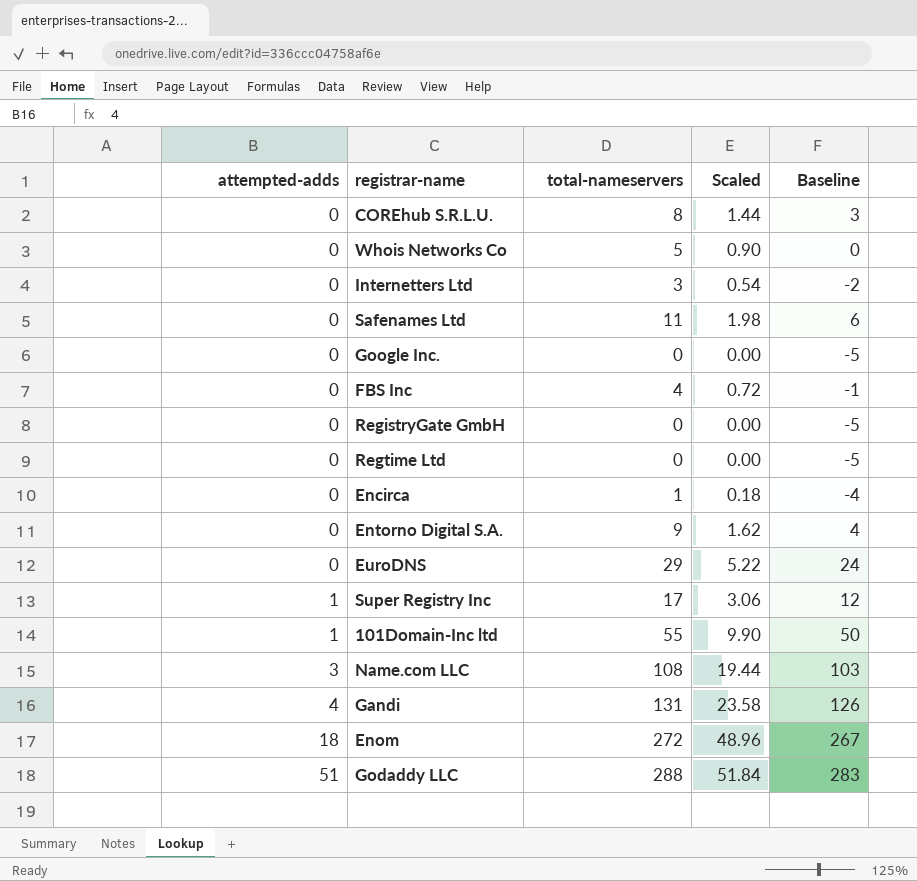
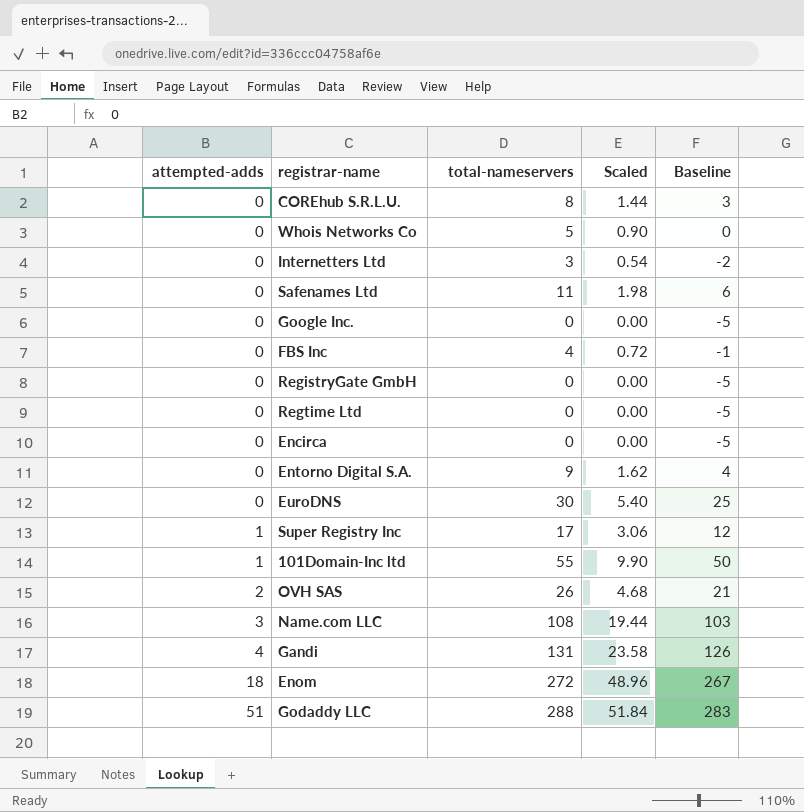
Encirca | total-nameservers: 1 -> 0
Encirca | Scaled: 0.18 -> 0.00
Encirca | Baseline: -4 -> -5
EuroDNS | total-nameservers: 29 -> 30
EuroDNS | Scaled: 5.22 -> 5.40
EuroDNS | Baseline: 24 -> 25
row OVH SAS: none -> 2 | 26 | 4.68 | 21

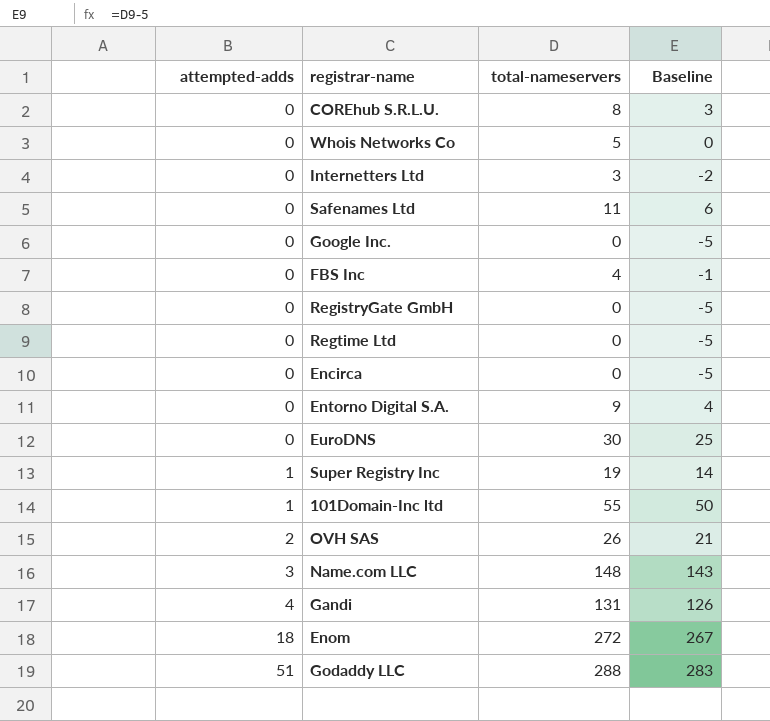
column Scaled | formula: [total-nameservers] * 0.18 -> none
Super Registry Inc | total-nameservers: 17 -> 19
Super Registry Inc | Baseline: 12 -> 14
Name.com LLC | total-nameservers: 108 -> 148
Name.com LLC | Baseline: 103 -> 143

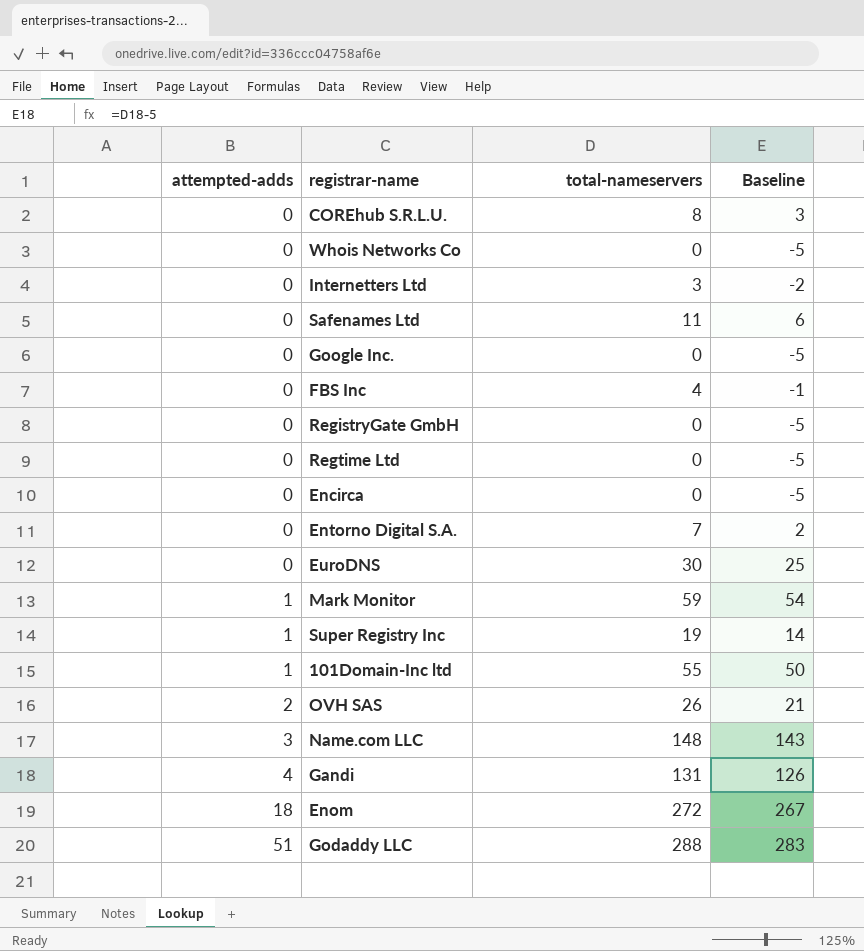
Whois Networks Co | total-nameservers: 5 -> 0
Whois Networks Co | Baseline: 0 -> -5
Entorno Digital S.A. | total-nameservers: 9 -> 7
Entorno Digital S.A. | Baseline: 4 -> 2
row Mark Monitor: none -> 1 | 59 | 54

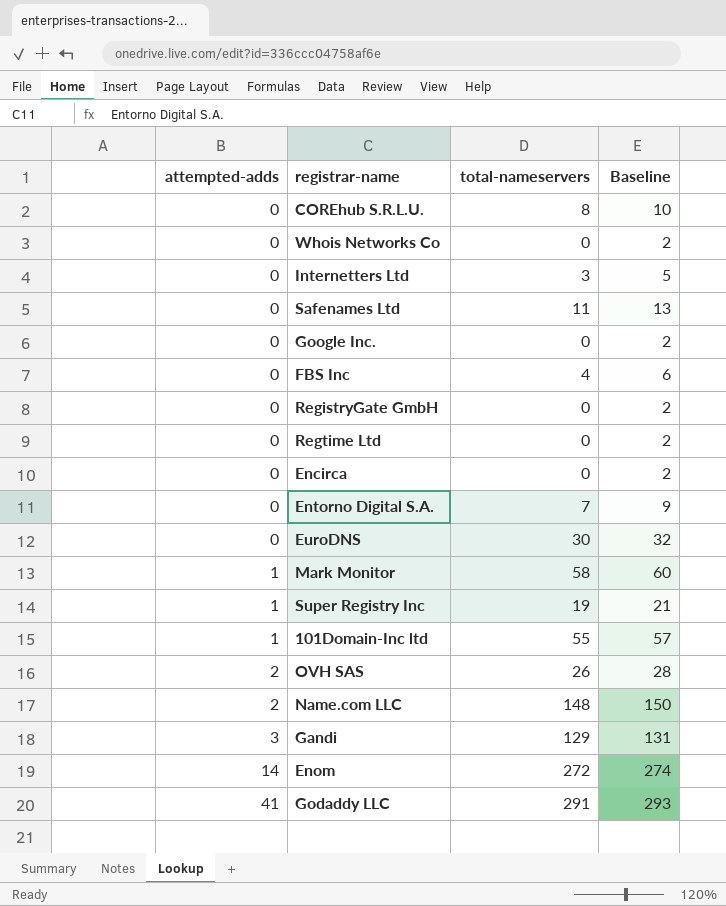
column Baseline | formula: [total-nameservers] - 5 -> [total-nameservers] + 2
Mark Monitor | total-nameservers: 59 -> 58
Name.com LLC | attempted-adds: 3 -> 2
Gandi | attempted-adds: 4 -> 3
Gandi | total-nameservers: 131 -> 129
Enom | attempted-adds: 18 -> 14
Godaddy LLC | attempted-adds: 51 -> 41
Godaddy LLC | total-nameservers: 288 -> 291

